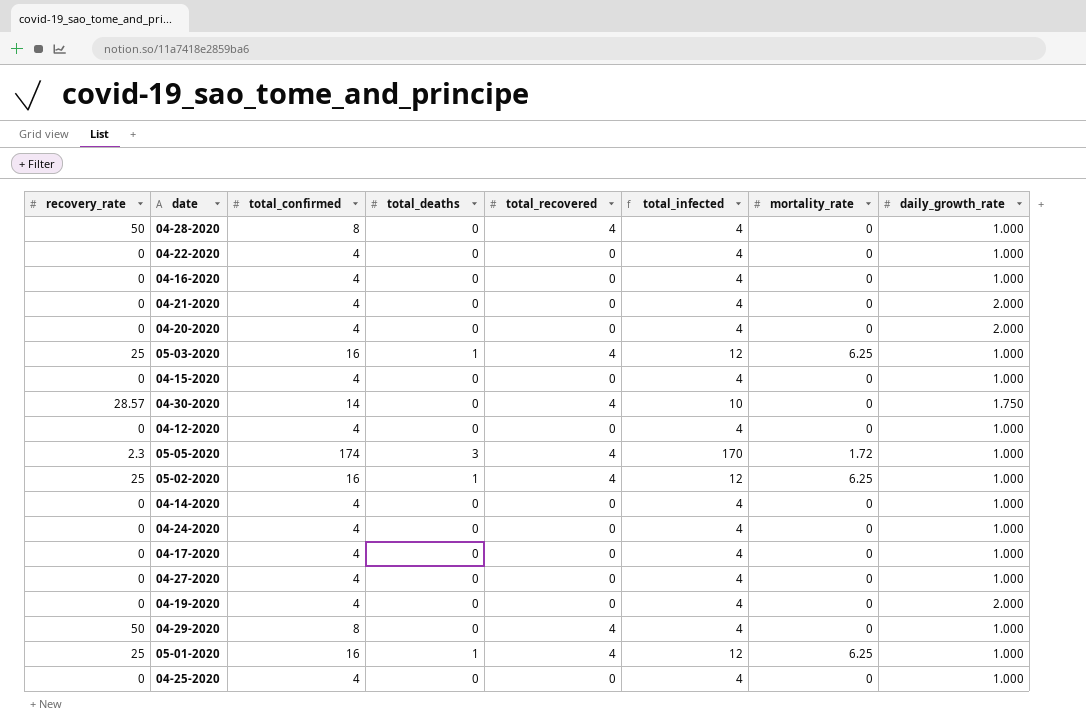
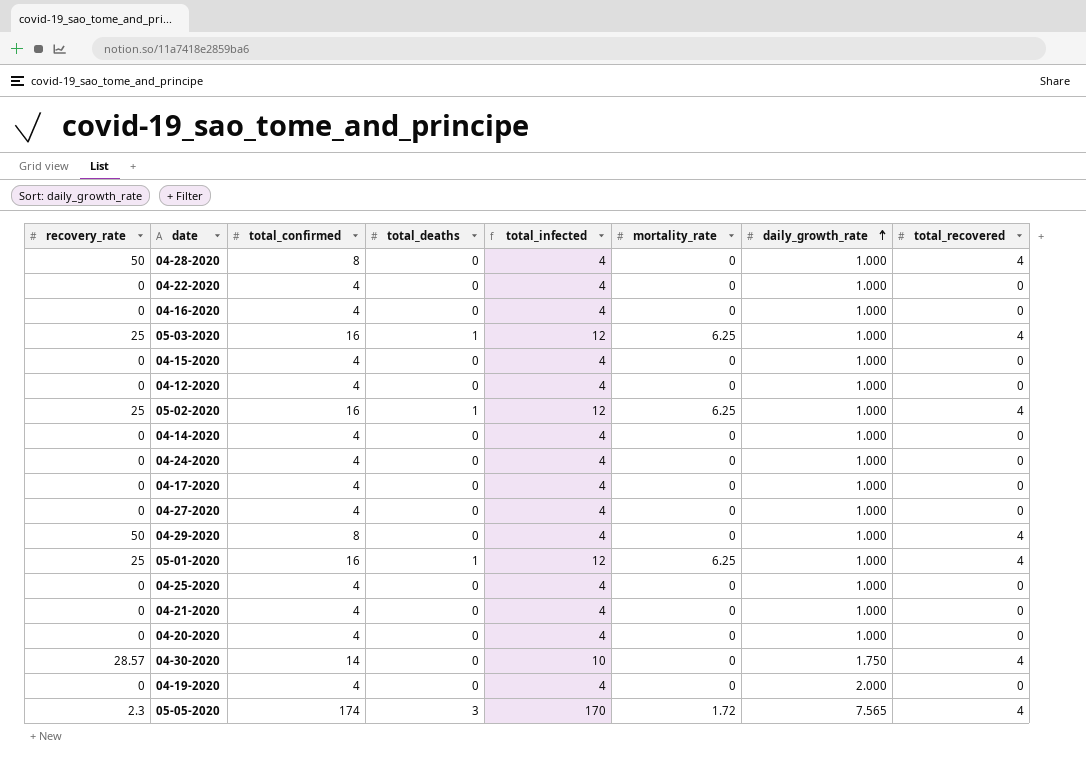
row order: none -> daily_growth_rate ascending
column total_recovered | position: 5 -> 8
04-21-2020 | daily_growth_rate: 2.000 -> 1.000
04-20-2020 | daily_growth_rate: 2.000 -> 1.000
05-05-2020 | daily_growth_rate: 1.000 -> 7.565

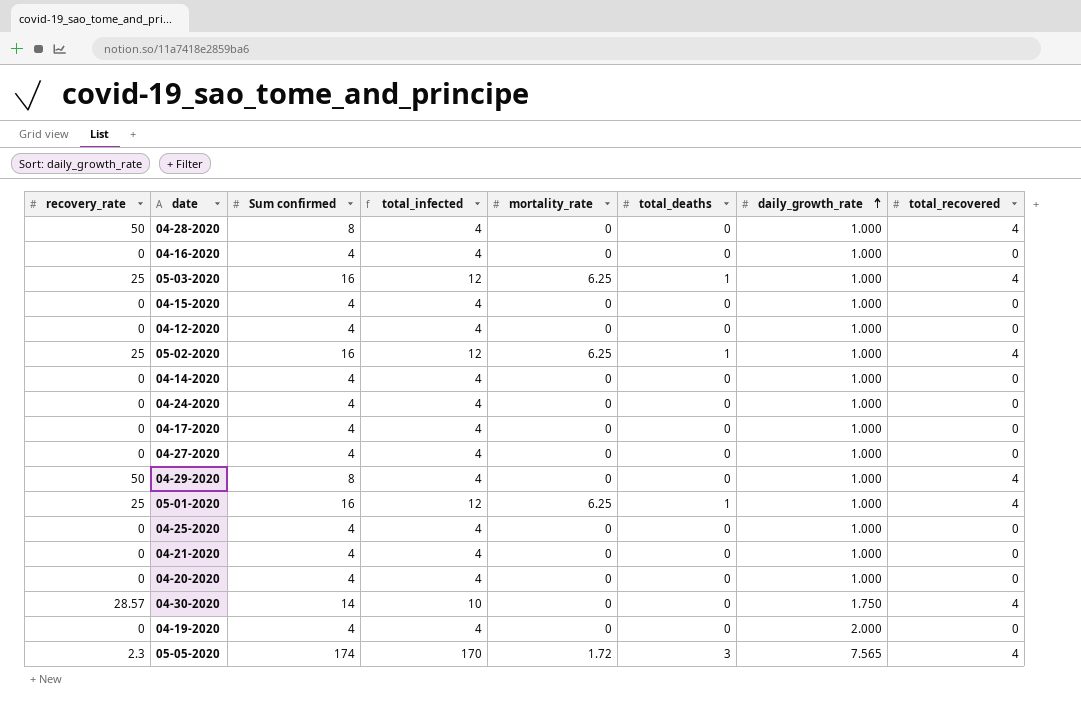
column name: total_confirmed -> Sum confirmed
column total_deaths | position: 4 -> 6
row 04-22-2020: 0 | 4 | 0 | 4 | 0 | 1.000 | 0 -> none

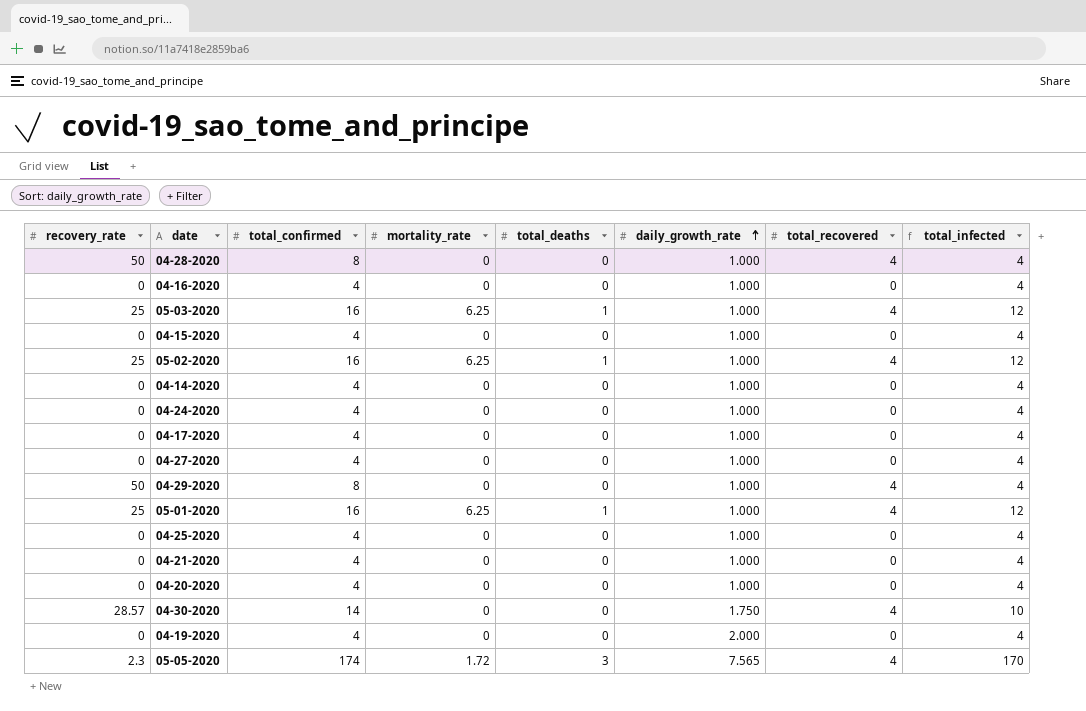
column name: Sum confirmed -> total_confirmed
column total_infected | position: 4 -> 8
row 04-12-2020: 0 | 4 | 4 | 0 | 0 | 1.000 | 0 -> none

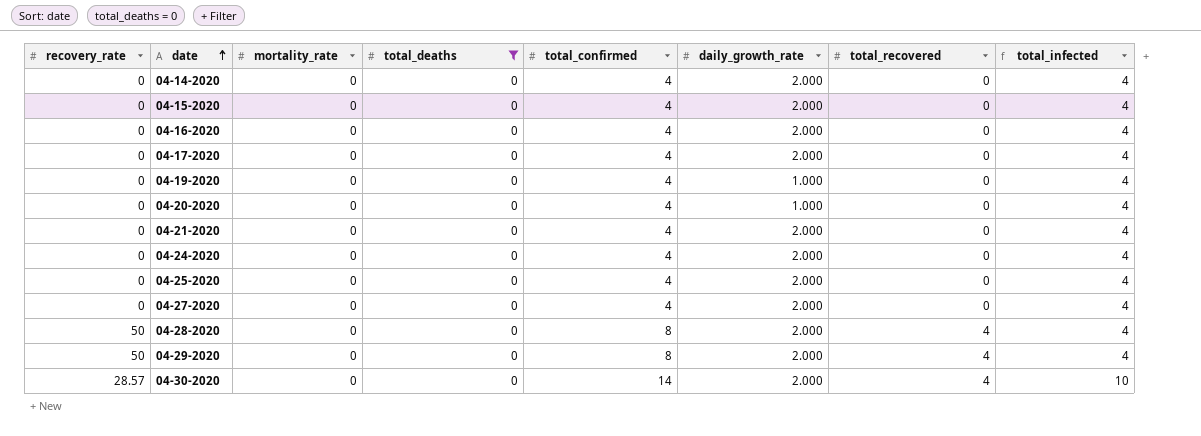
filter: none -> total_deaths = 0
row order: daily_growth_rate ascending -> date ascending
column total_confirmed | position: 3 -> 5
04-14-2020 | daily_growth_rate: 1.000 -> 2.000
04-15-2020 | daily_growth_rate: 1.000 -> 2.000
04-16-2020 | daily_growth_rate: 1.000 -> 2.000
04-17-2020 | daily_growth_rate: 1.000 -> 2.000
04-19-2020 | daily_growth_rate: 2.000 -> 1.000
04-21-2020 | daily_growth_rate: 1.000 -> 2.000
04-24-2020 | daily_growth_rate: 1.000 -> 2.000
04-25-2020 | daily_growth_rate: 1.000 -> 2.000
04-27-2020 | daily_growth_rate: 1.000 -> 2.000
04-28-2020 | daily_growth_rate: 1.000 -> 2.000
04-29-2020 | daily_growth_rate: 1.000 -> 2.000
04-30-2020 | daily_growth_rate: 1.750 -> 2.000

